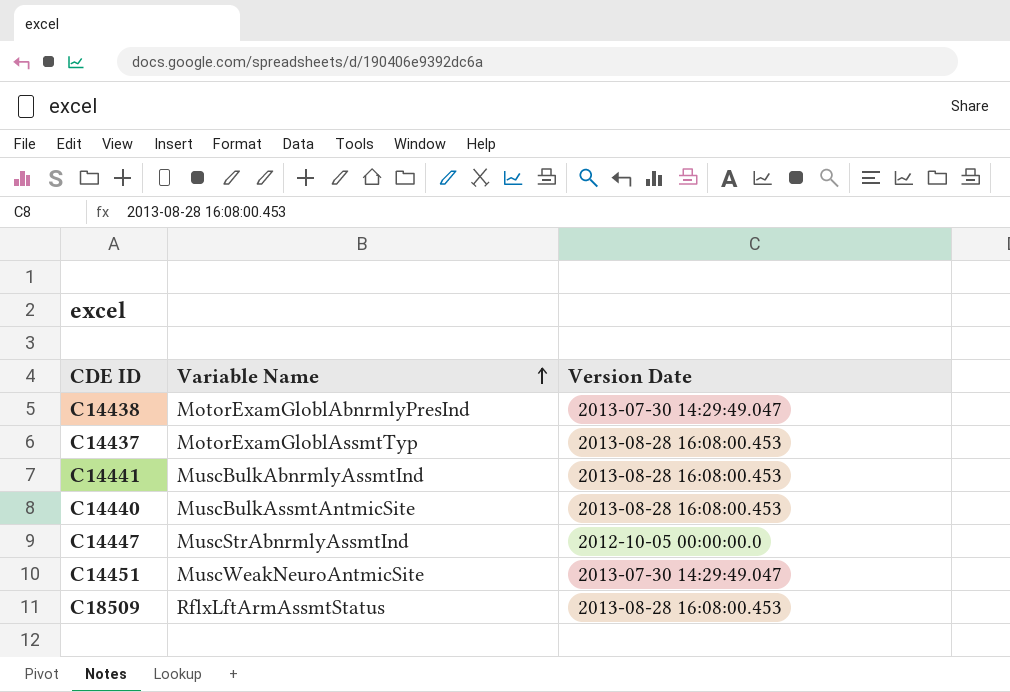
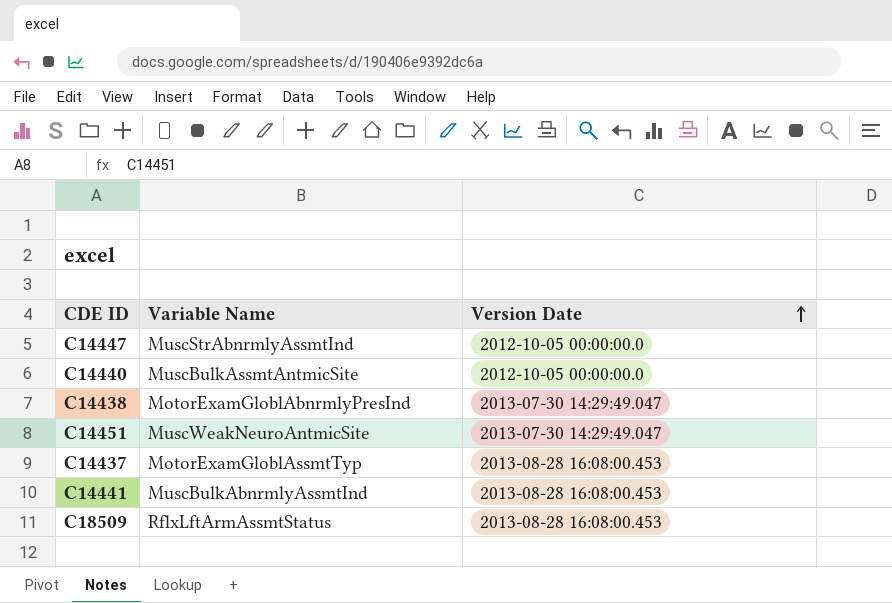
row order: Variable Name ascending -> Version Date ascending
C14440 | Version Date: 2013-08-28 16:08:00.453 -> 2012-10-05 00:00:00.0

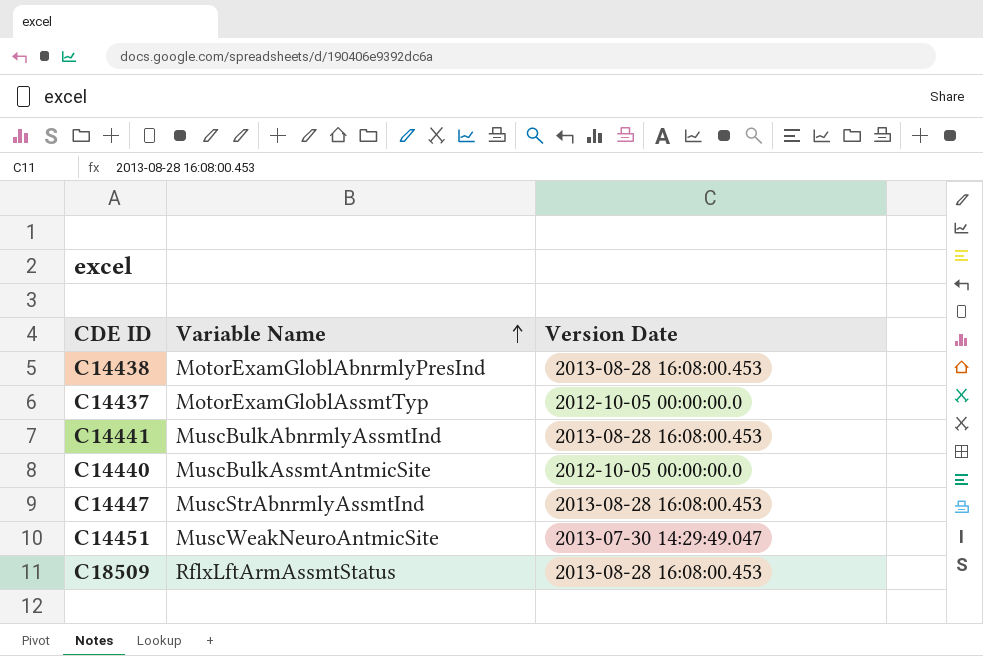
row order: Version Date ascending -> Variable Name ascending
C14438 | Version Date: 2013-07-30 14:29:49.047 -> 2013-08-28 16:08:00.453
C14437 | Version Date: 2013-08-28 16:08:00.453 -> 2012-10-05 00:00:00.0
C14447 | Version Date: 2012-10-05 00:00:00.0 -> 2013-08-28 16:08:00.453

